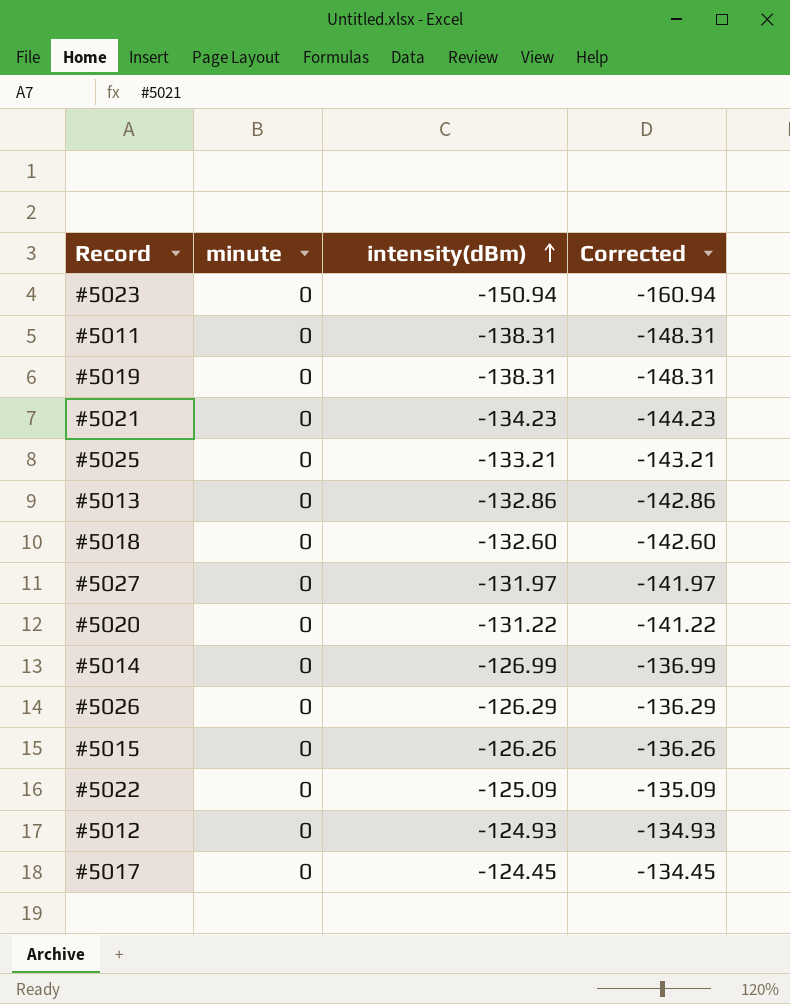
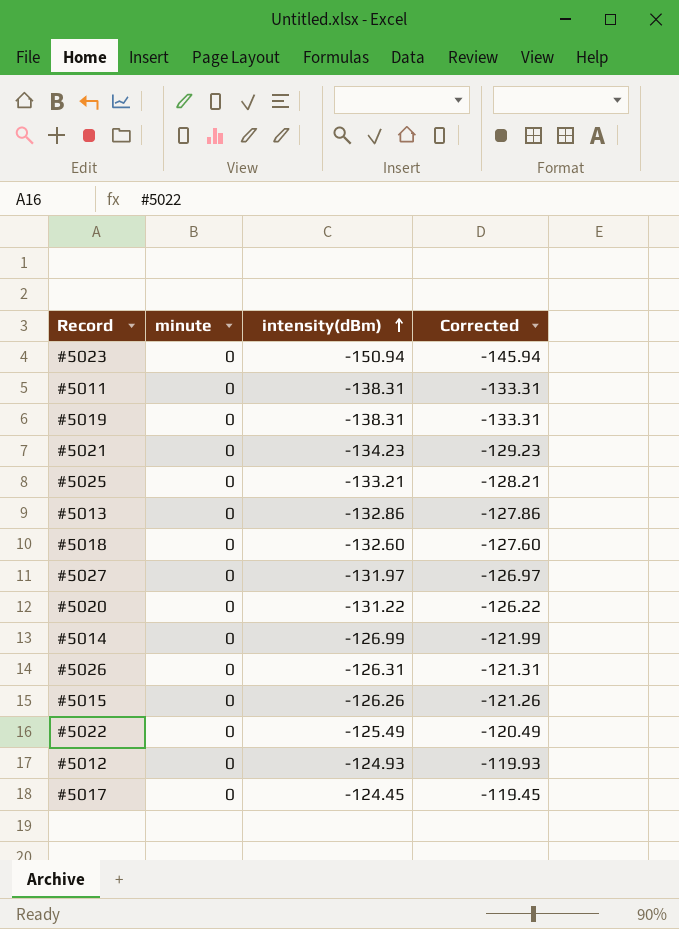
column Corrected | formula: [intensity(dBm)] - 10 -> [intensity(dBm)] + 5
#5026 | intensity(dBm): -126.29 -> -126.31
#5022 | intensity(dBm): -125.09 -> -125.49

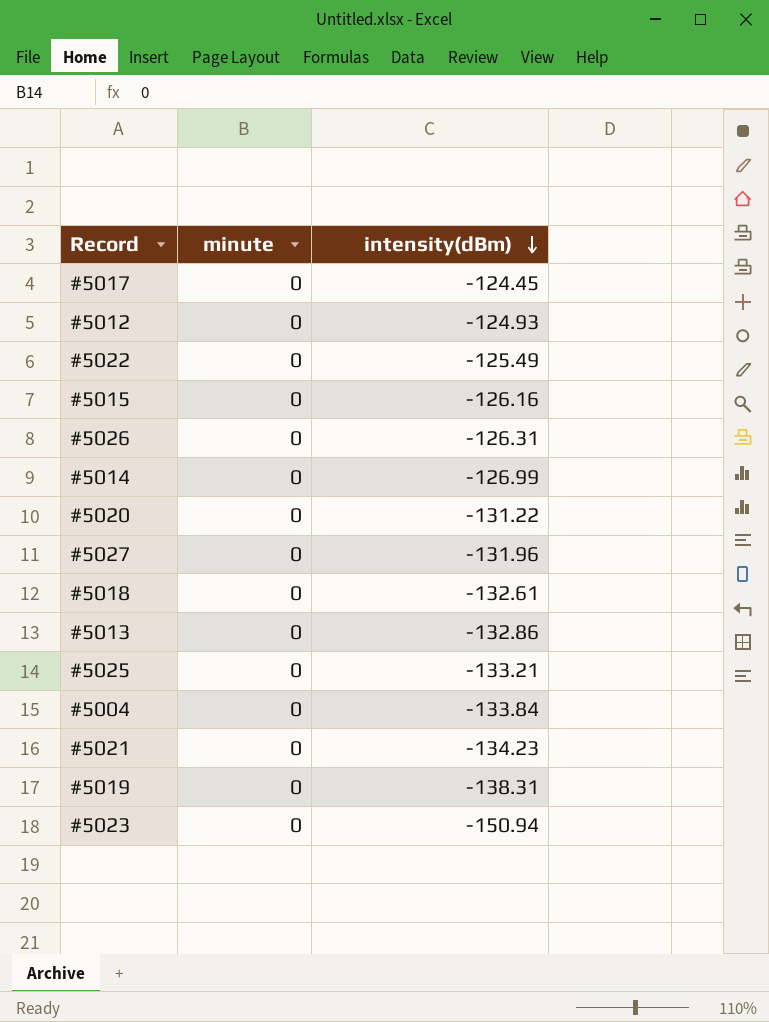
row order: intensity(dBm) ascending -> intensity(dBm) descending
column Corrected | formula: [intensity(dBm)] + 5 -> none
row #5011: 0 | -138.31 | -133.31 -> none
#5015 | intensity(dBm): -126.26 -> -126.16
#5027 | intensity(dBm): -131.97 -> -131.96
#5018 | intensity(dBm): -132.60 -> -132.61
row #5004: none -> 0 | -133.84

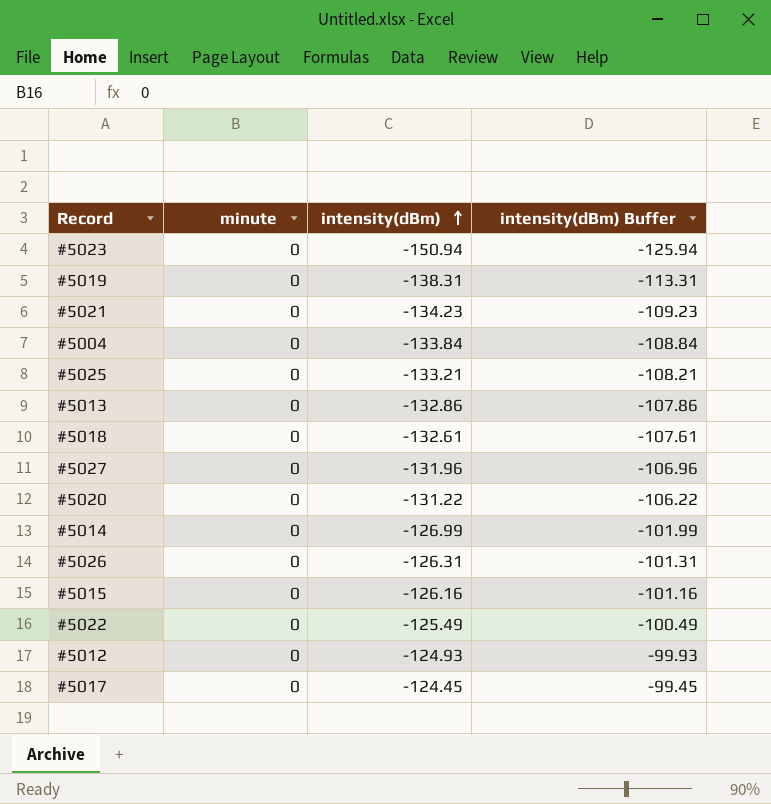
row order: intensity(dBm) descending -> intensity(dBm) ascending
column intensity(dBm) Buffer | formula: none -> [intensity(dBm)] + 25

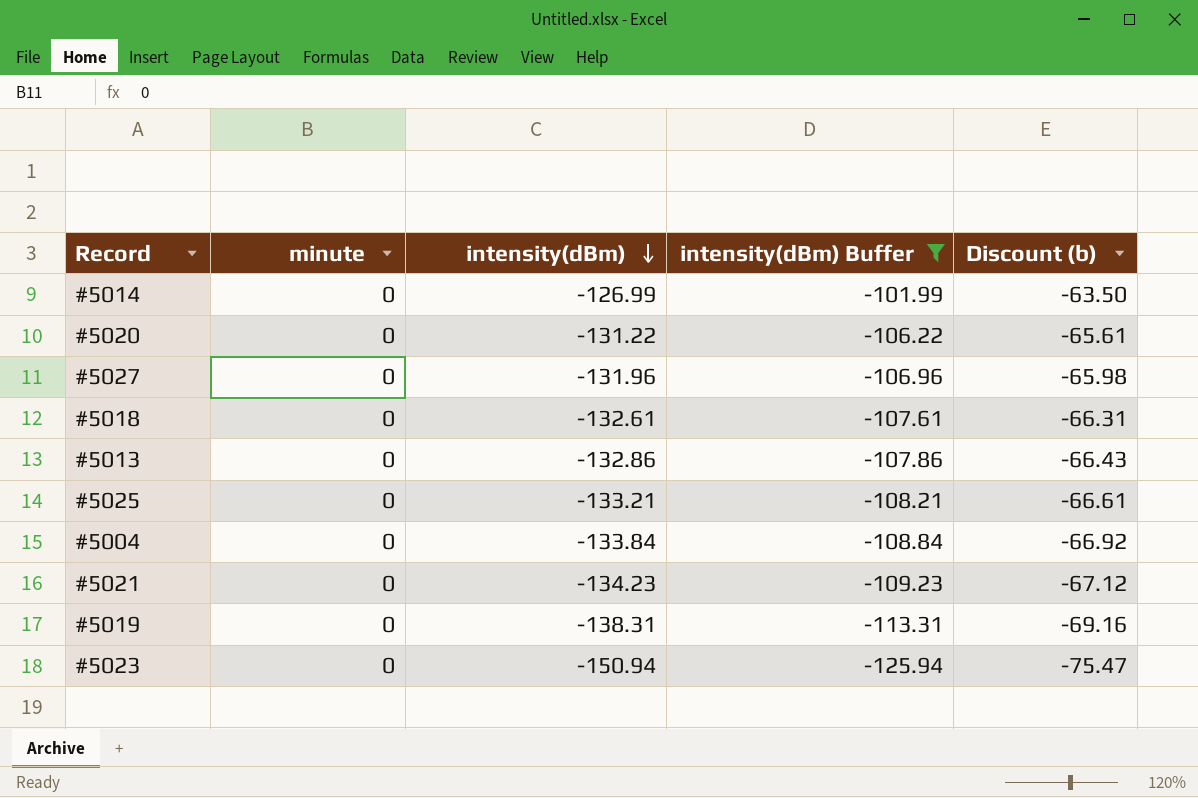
filter: none -> intensity(dBm) Buffer <= -101.99
row order: intensity(dBm) ascending -> intensity(dBm) descending
column Discount (b) | formula: none -> [intensity(dBm)] * 0.5

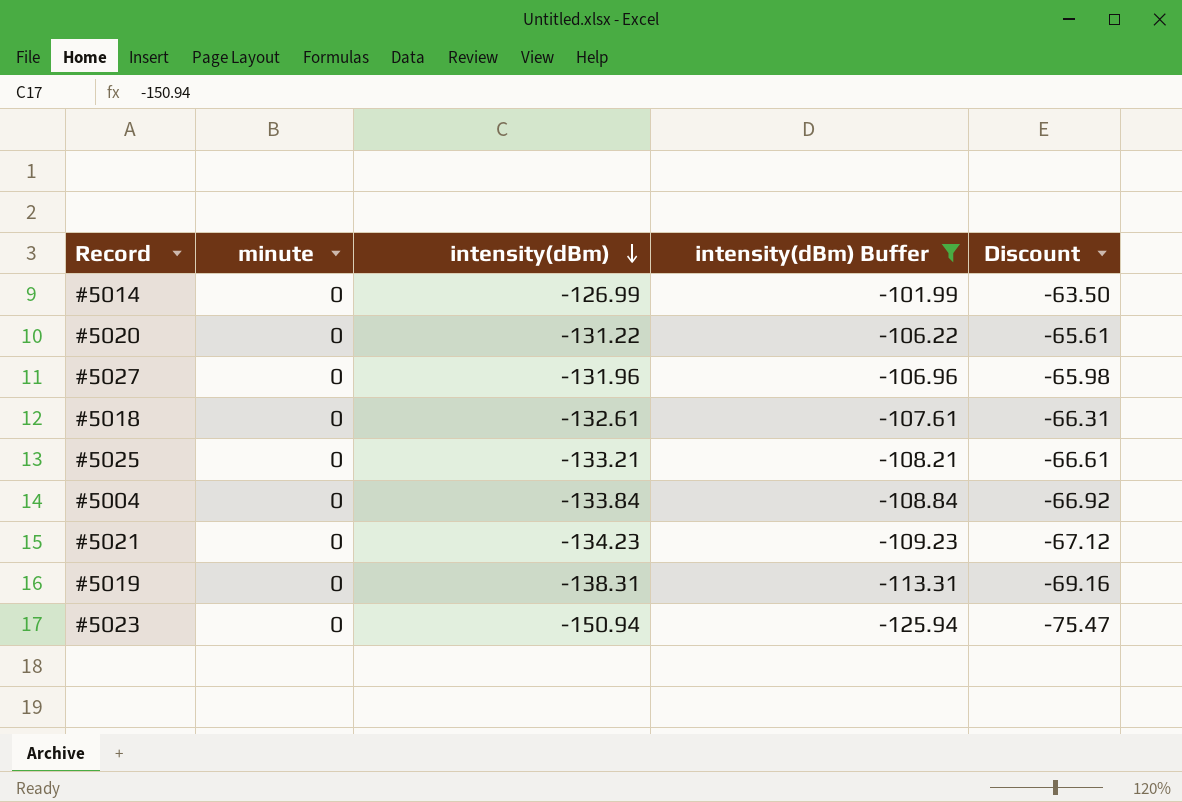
column name: Discount (b) -> Discount
row #5013: 0 | -132.86 | -107.86 | -66.43 -> none

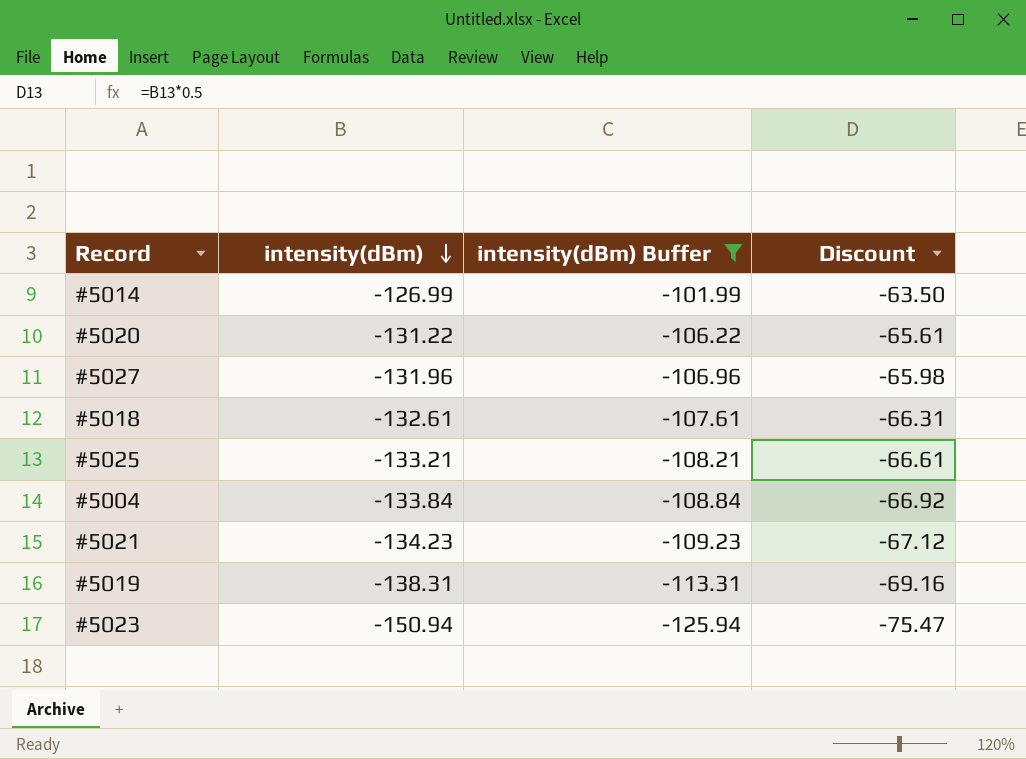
column minute | position: 2 -> none

